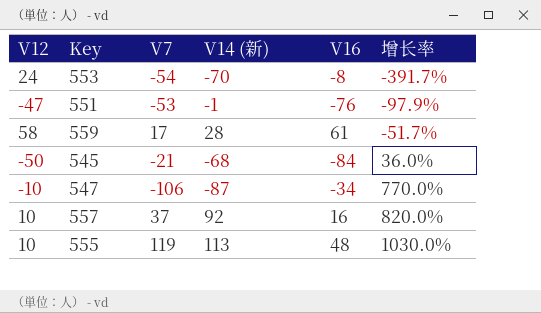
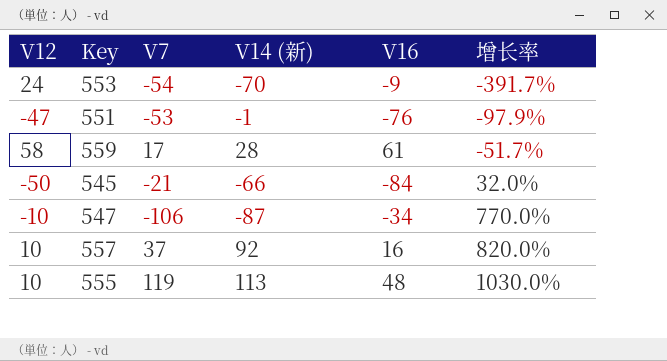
553 | V16: -8 -> -9
545 | V14 (新): -68 -> -66
545 | 增长率: 36.0% -> 32.0%

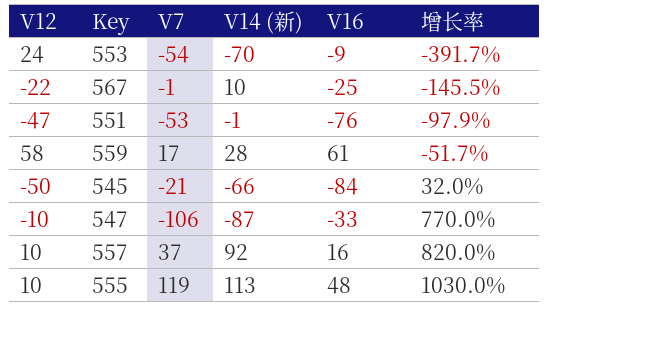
row 567: none -> -22 | -1 | 10 | -25 | -145.5%
547 | V16: -34 -> -33

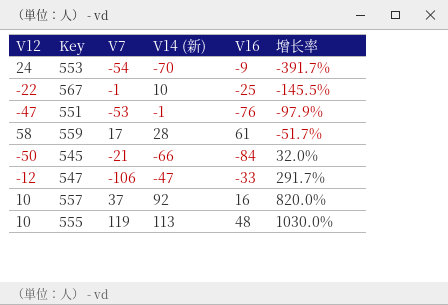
547 | V12: -10 -> -12
547 | V14 (新): -87 -> -47
547 | 增长率: 770.0% -> 291.7%

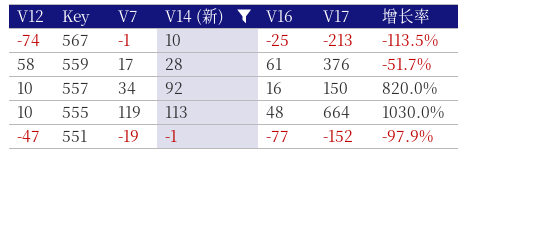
filter: none -> V14 (新) >= -1
row order: 增长率 ascending -> Key descending
column V17 | position: none -> 6
567 | V12: -22 -> -74
567 | 增长率: -145.5% -> -113.5%
557 | V7: 37 -> 34
551 | V7: -53 -> -19
551 | V16: -76 -> -77

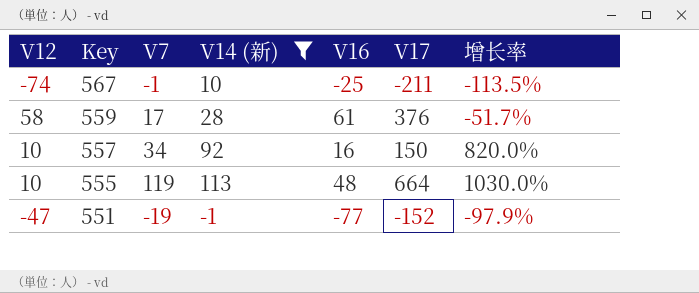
567 | V17: -213 -> -211

